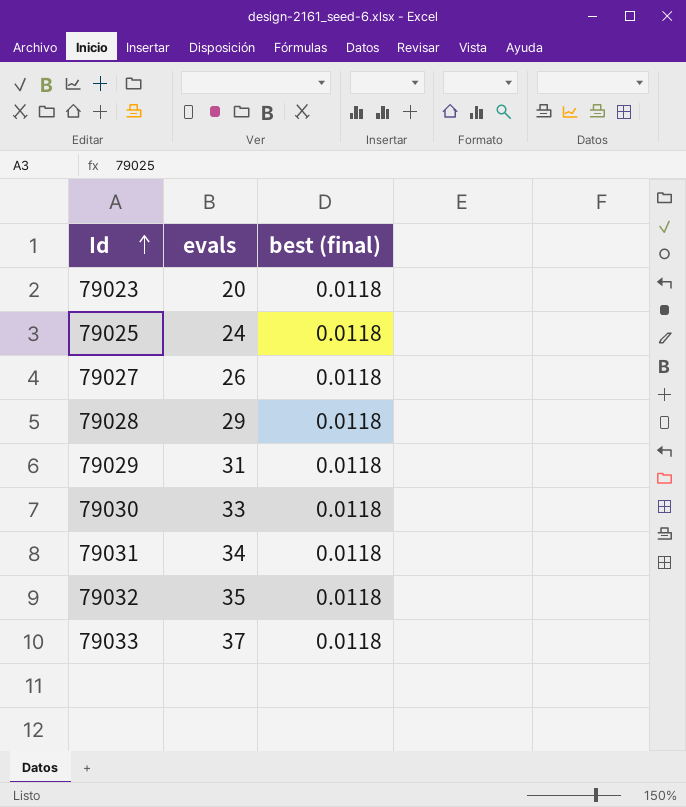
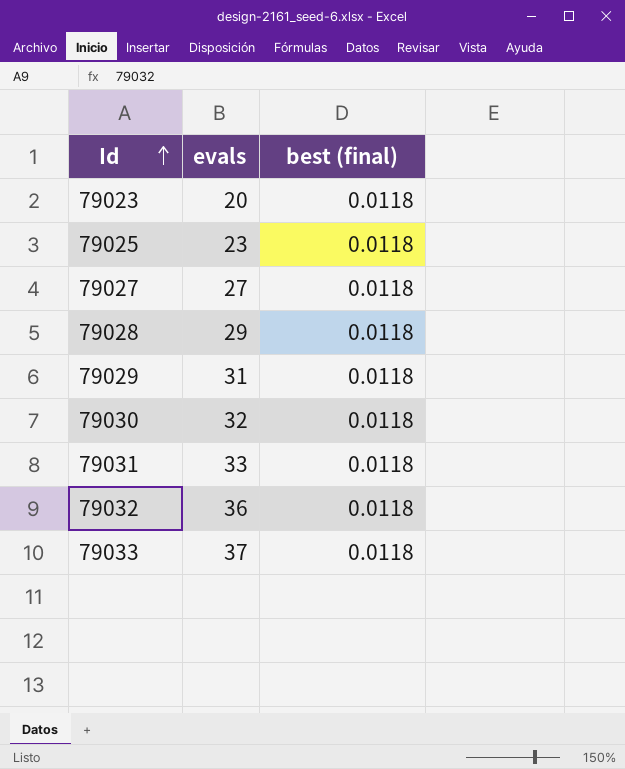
79025 | evals: 24 -> 23
79027 | evals: 26 -> 27
79030 | evals: 33 -> 32
79031 | evals: 34 -> 33
79032 | evals: 35 -> 36

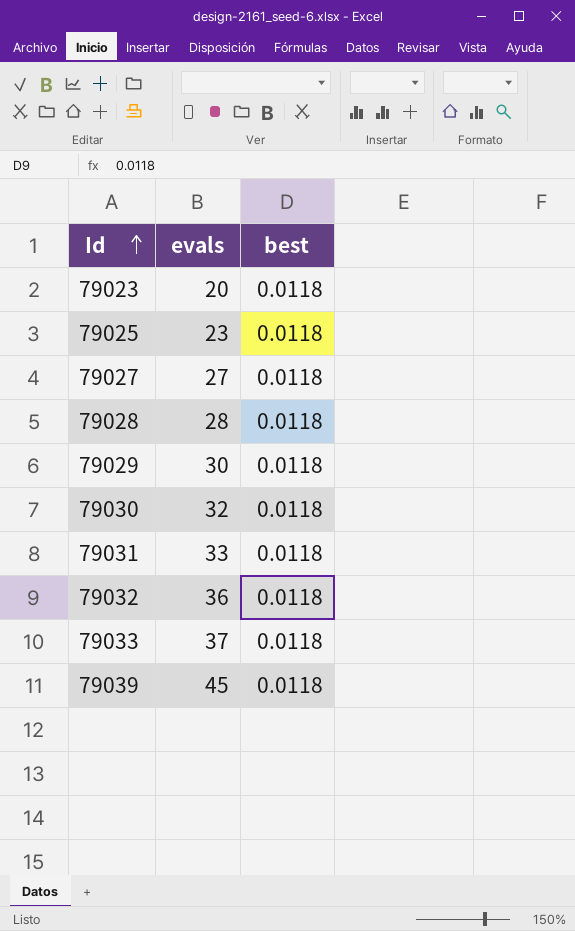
column name: best (final) -> best
79028 | evals: 29 -> 28
79029 | evals: 31 -> 30
row 79039: none -> 45 | 0.0118

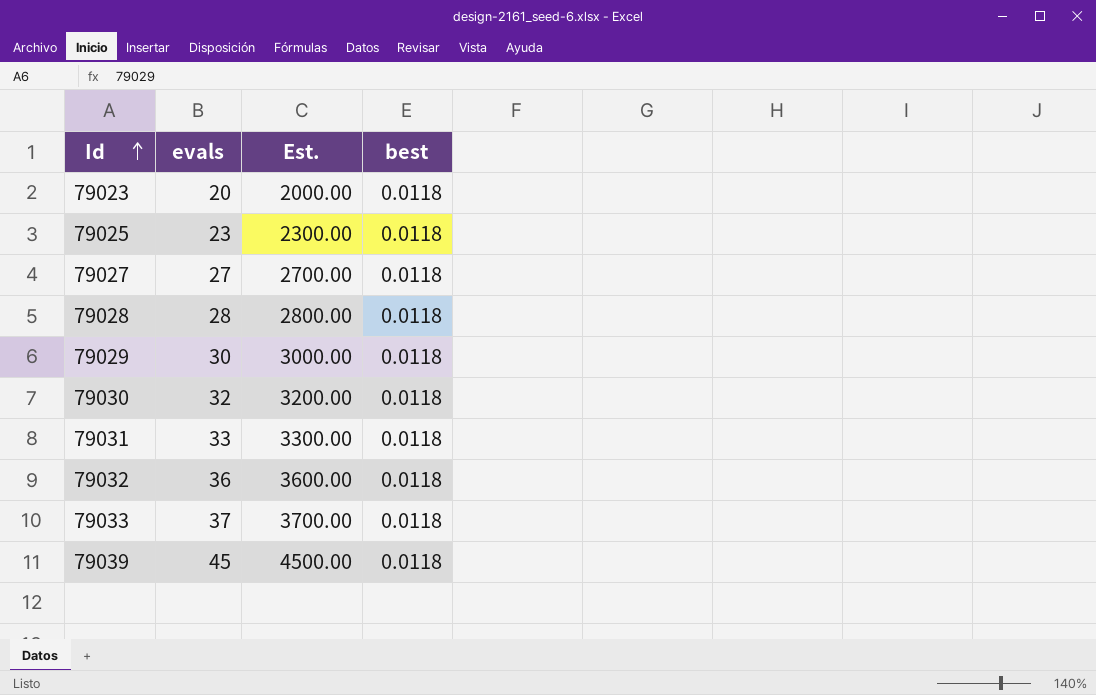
column Est. | formula: none -> [evals] * 100

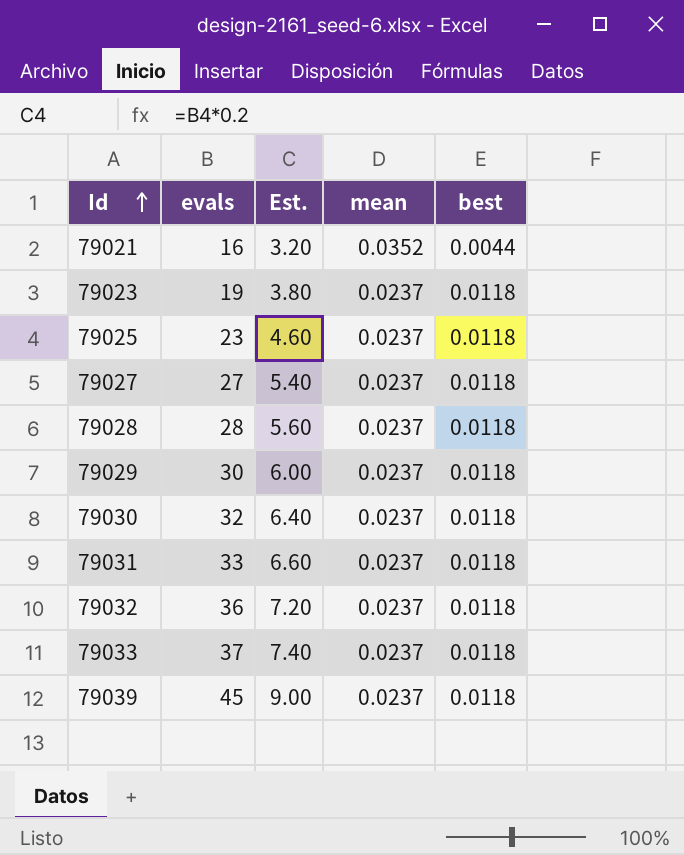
column Est. | formula: [evals] * 100 -> [evals] * 0.2
column mean | position: none -> 4
row 79021: none -> 16 | 3.20 | 0.0352 | 0.0044
79023 | evals: 20 -> 19

